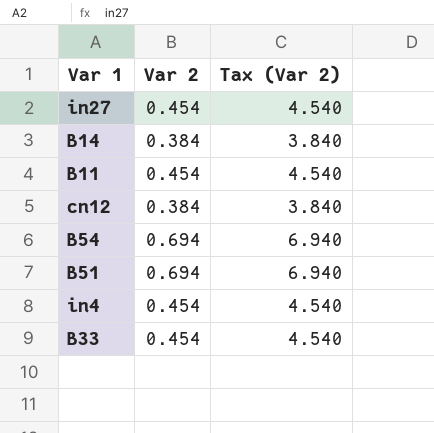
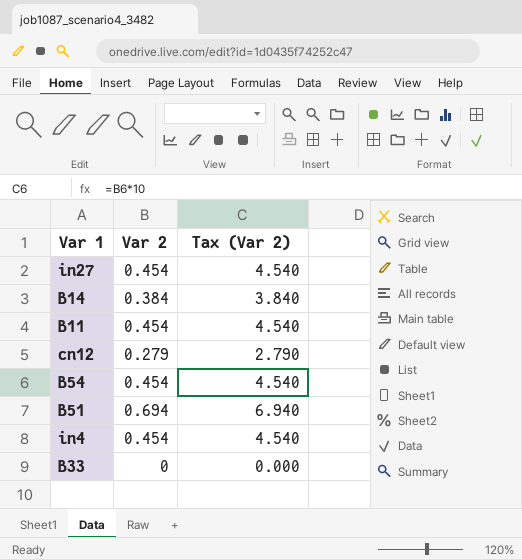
cn12 | Var 2: 0.384 -> 0.279
cn12 | Tax (Var 2): 3.840 -> 2.790
B54 | Var 2: 0.694 -> 0.454
B54 | Tax (Var 2): 6.940 -> 4.540
B33 | Var 2: 0.454 -> 0
B33 | Tax (Var 2): 4.540 -> 0.000

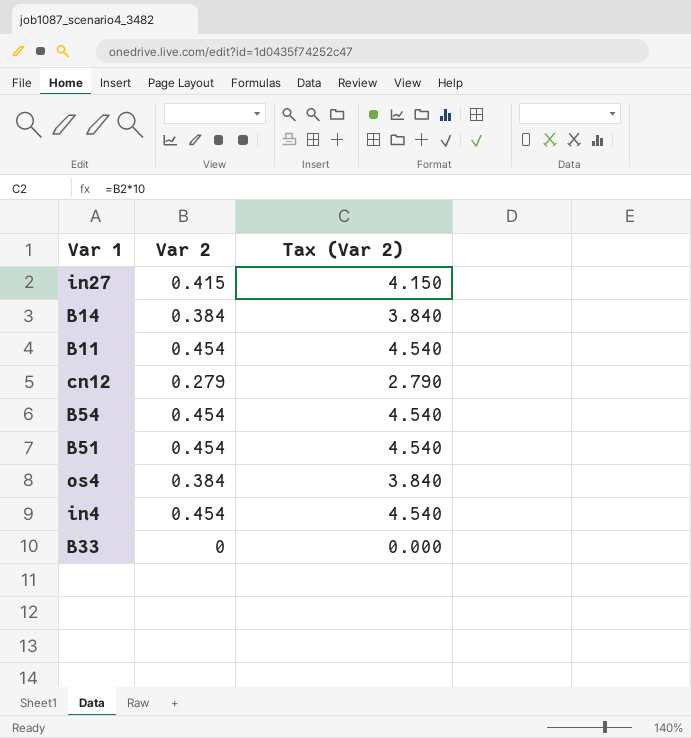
in27 | Var 2: 0.454 -> 0.415
in27 | Tax (Var 2): 4.540 -> 4.150
B51 | Var 2: 0.694 -> 0.454
B51 | Tax (Var 2): 6.940 -> 4.540
row os4: none -> 0.384 | 3.840

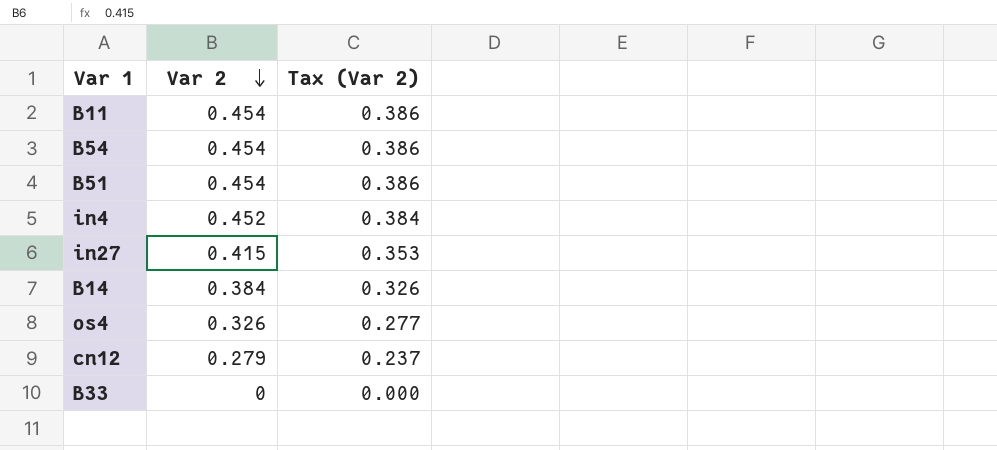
row order: none -> Var 2 descending
column Tax (Var 2) | formula: [Var 2] * 10 -> [Var 2] * 0.85
in4 | Var 2: 0.454 -> 0.452
os4 | Var 2: 0.384 -> 0.326

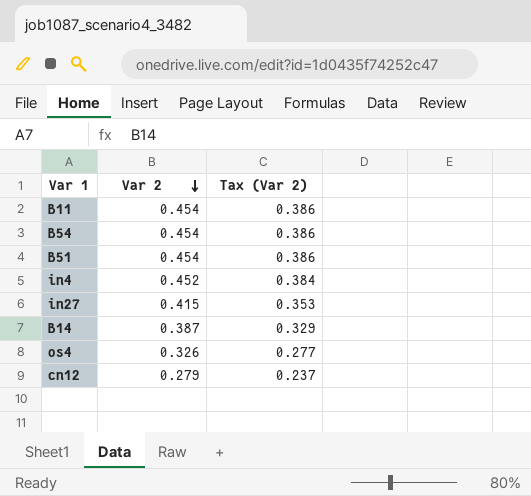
row B33: 0 | 0.000 -> none
B14 | Var 2: 0.384 -> 0.387
B14 | Tax (Var 2): 0.326 -> 0.329

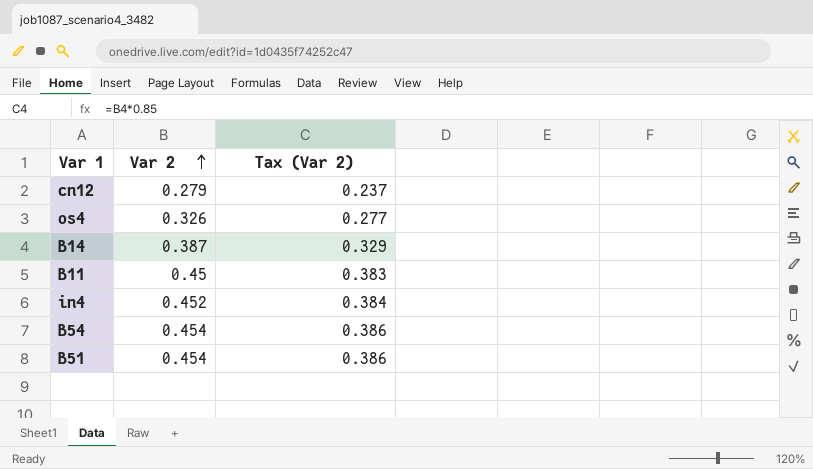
row order: Var 2 descending -> Var 2 ascending
row in27: 0.415 | 0.353 -> none
B11 | Var 2: 0.454 -> 0.45
B11 | Tax (Var 2): 0.386 -> 0.383

